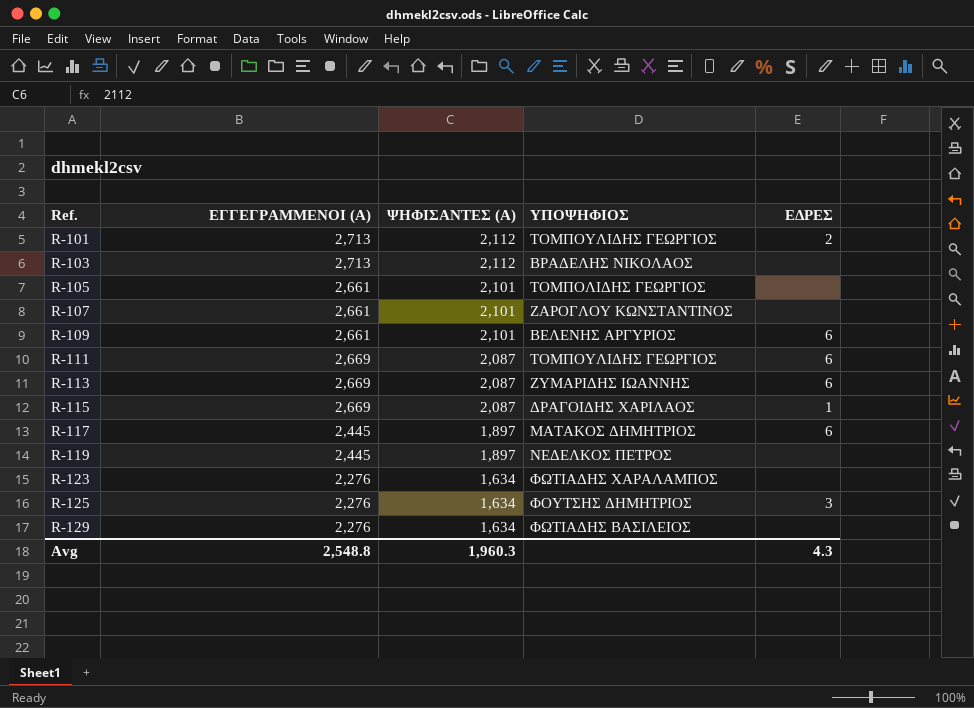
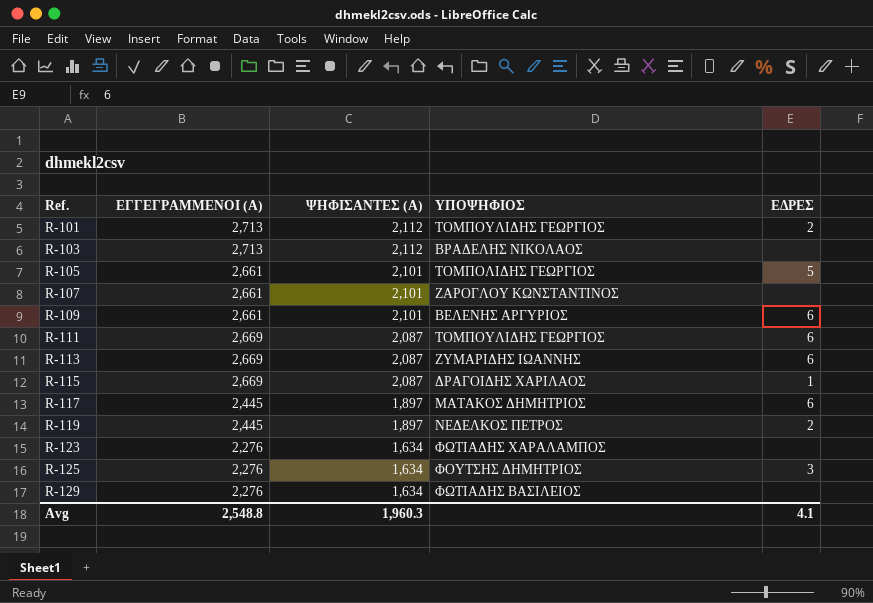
R-105 | ΕΔΡΕΣ: none -> 5
R-119 | ΕΔΡΕΣ: none -> 2
Avg | ΕΔΡΕΣ: 4.3 -> 4.1

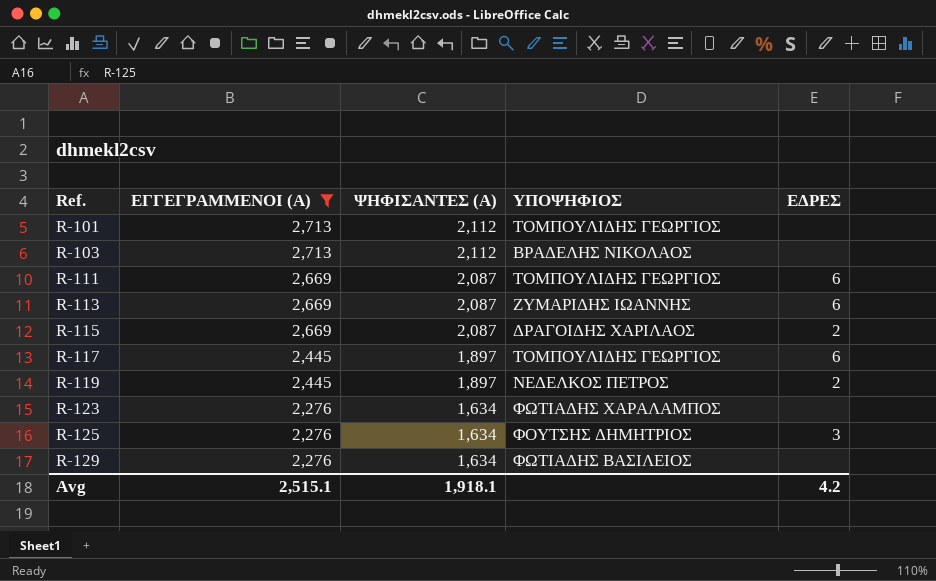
filter: none -> ΕΓΓΕΓΡΑΜΜΕΝΟΙ (Α) != 2,661
R-101 | ΕΔΡΕΣ: 2 -> none
R-115 | ΕΔΡΕΣ: 1 -> 2
R-117 | ΥΠΟΨΗΦΙΟΣ: ΜΑΤΑΚΟΣ ΔΗΜΗΤΡΙΟΣ -> ΤΟΜΠΟΥΛΙΔΗΣ ΓΕΩΡΓΙΟΣ
Avg | ΕΓΓΕΓΡΑΜΜΕΝΟΙ (Α): 2,548.8 -> 2,515.1
Avg | ΨΗΦΙΣΑΝΤΕΣ (Α): 1,960.3 -> 1,918.1
Avg | ΕΔΡΕΣ: 4.1 -> 4.2

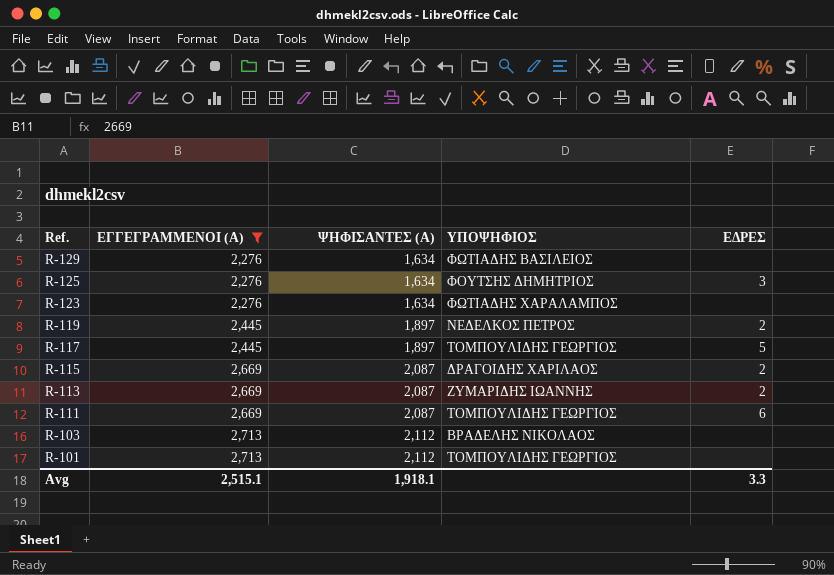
row order: Ref. ascending -> Ref. descending
R-117 | ΕΔΡΕΣ: 6 -> 5
R-113 | ΕΔΡΕΣ: 6 -> 2
Avg | ΕΔΡΕΣ: 4.2 -> 3.3

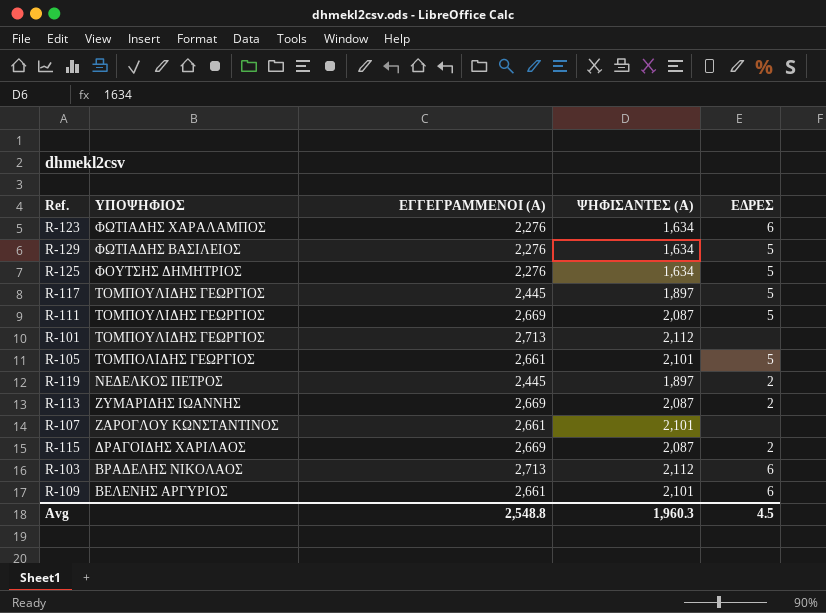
filter: ΕΓΓΕΓΡΑΜΜΕΝΟΙ (Α) != 2,661 -> none
row order: Ref. descending -> ΥΠΟΨΗΦΙΟΣ descending
column ΥΠΟΨΗΦΙΟΣ | position: 4 -> 2
R-123 | ΕΔΡΕΣ: none -> 6
R-129 | ΕΔΡΕΣ: none -> 5
R-125 | ΕΔΡΕΣ: 3 -> 5
R-111 | ΕΔΡΕΣ: 6 -> 5
R-103 | ΕΔΡΕΣ: none -> 6
Avg | ΕΓΓΕΓΡΑΜΜΕΝΟΙ (Α): 2,515.1 -> 2,548.8
Avg | ΨΗΦΙΣΑΝΤΕΣ (Α): 1,918.1 -> 1,960.3
Avg | ΕΔΡΕΣ: 3.3 -> 4.5

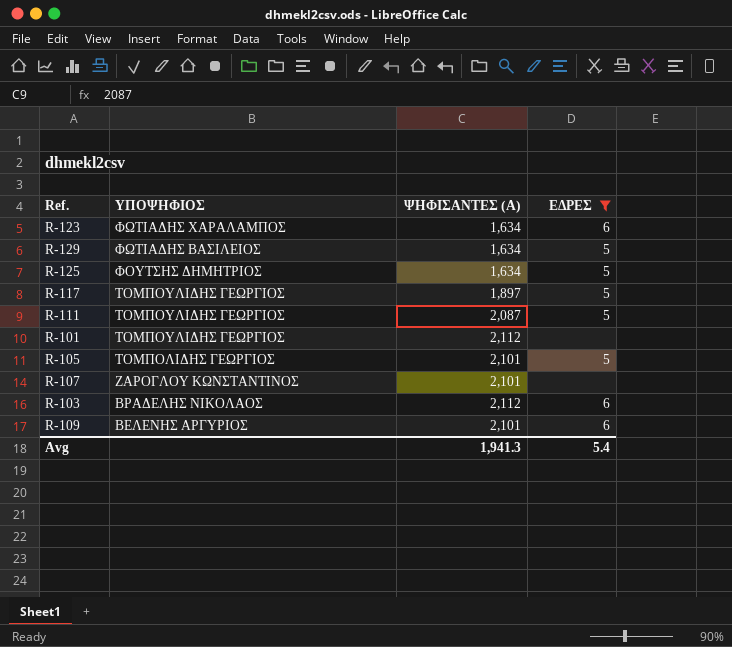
filter: none -> ΕΔΡΕΣ != 2
column ΕΓΓΕΓΡΑΜΜΕΝΟΙ (Α) | position: 3 -> none
Avg | ΨΗΦΙΣΑΝΤΕΣ (Α): 1,960.3 -> 1,941.3
Avg | ΕΔΡΕΣ: 4.5 -> 5.4

